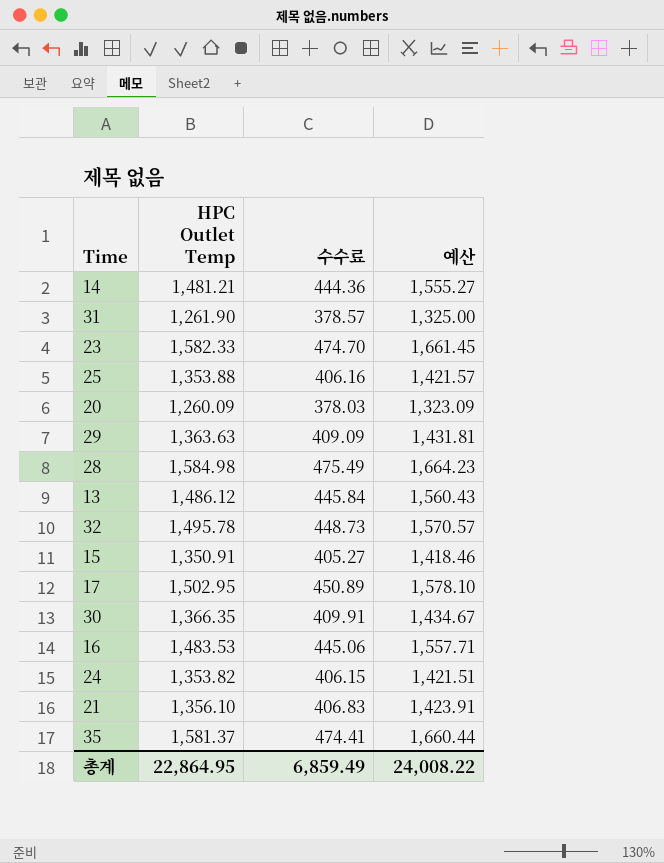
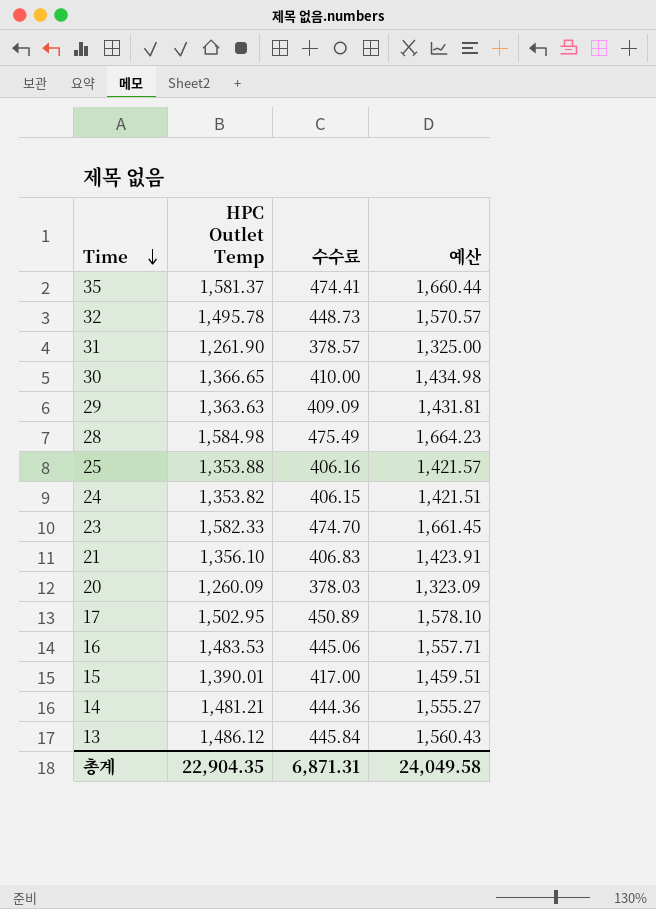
row order: none -> Time descending
30 | HPC Outlet Temp: 1,366.35 -> 1,366.65
30 | 수수료: 409.91 -> 410.00
30 | 예산: 1,434.67 -> 1,434.98
15 | HPC Outlet Temp: 1,350.91 -> 1,390.01
15 | 수수료: 405.27 -> 417.00
15 | 예산: 1,418.46 -> 1,459.51
총계 | HPC Outlet Temp: 22,864.95 -> 22,904.35
총계 | 수수료: 6,859.49 -> 6,871.31
총계 | 예산: 24,008.22 -> 24,049.58

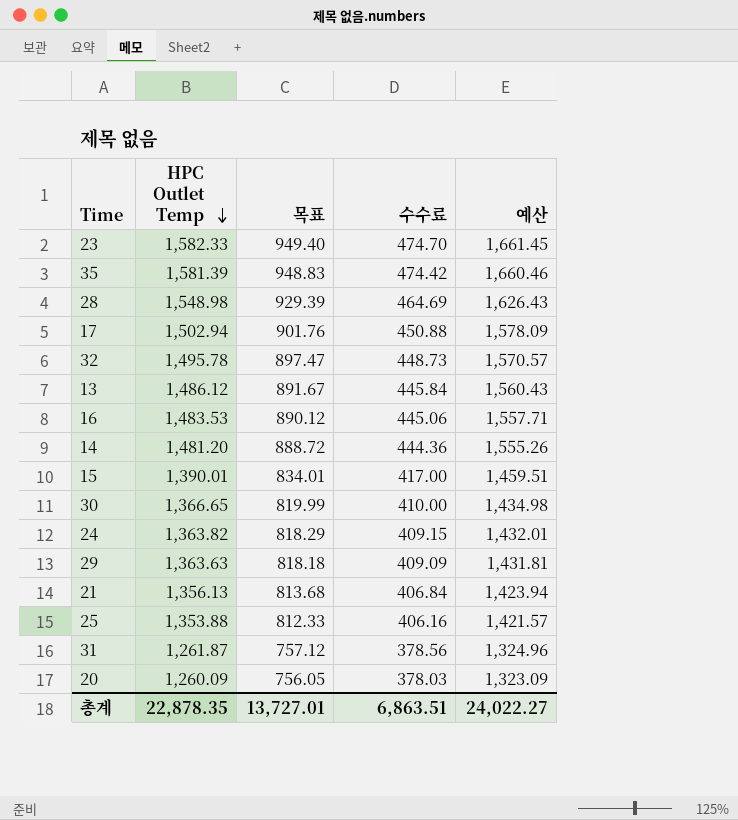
row order: Time descending -> HPC Outlet Temp descending
column 목표 | formula: none -> [HPC Outlet Temp] * 0.6
35 | HPC Outlet Temp: 1,581.37 -> 1,581.39
35 | 수수료: 474.41 -> 474.42
35 | 예산: 1,660.44 -> 1,660.46
28 | HPC Outlet Temp: 1,584.98 -> 1,548.98
28 | 수수료: 475.49 -> 464.69
28 | 예산: 1,664.23 -> 1,626.43
17 | HPC Outlet Temp: 1,502.95 -> 1,502.94
17 | 수수료: 450.89 -> 450.88
17 | 예산: 1,578.10 -> 1,578.09
14 | HPC Outlet Temp: 1,481.21 -> 1,481.20
14 | 예산: 1,555.27 -> 1,555.26
24 | HPC Outlet Temp: 1,353.82 -> 1,363.82
24 | 수수료: 406.15 -> 409.15
24 | 예산: 1,421.51 -> 1,432.01
21 | HPC Outlet Temp: 1,356.10 -> 1,356.13
21 | 수수료: 406.83 -> 406.84
21 | 예산: 1,423.91 -> 1,423.94
31 | HPC Outlet Temp: 1,261.90 -> 1,261.87
31 | 수수료: 378.57 -> 378.56
31 | 예산: 1,325.00 -> 1,324.96
총계 | HPC Outlet Temp: 22,904.35 -> 22,878.35
총계 | 수수료: 6,871.31 -> 6,863.51
총계 | 예산: 24,049.58 -> 24,022.27

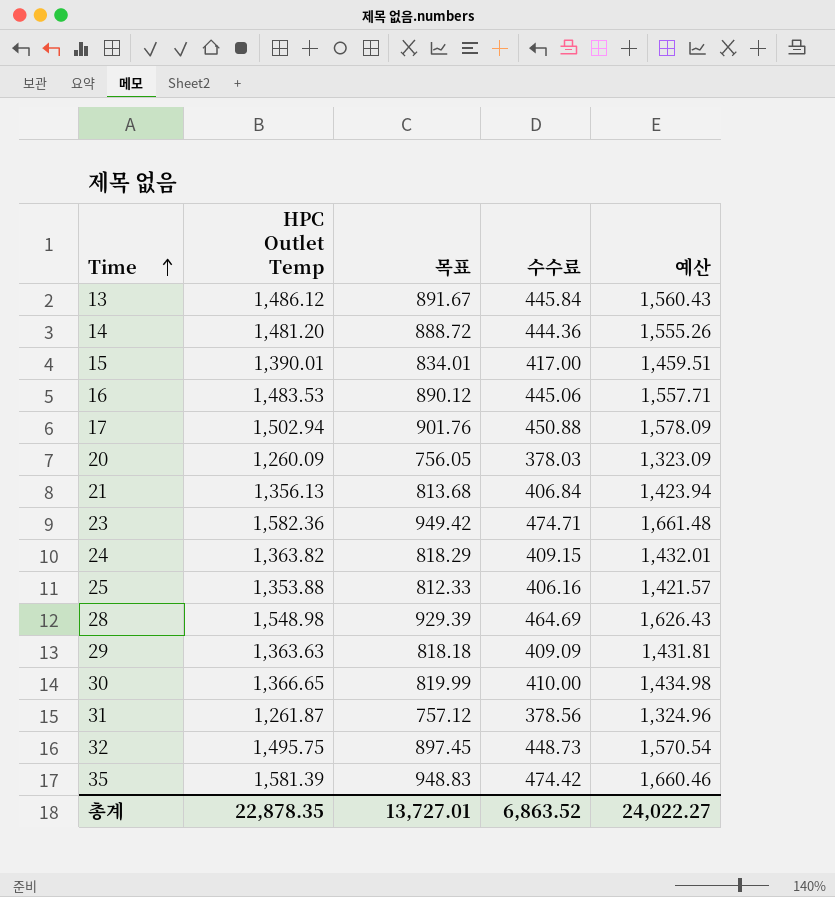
row order: HPC Outlet Temp descending -> Time ascending
23 | HPC Outlet Temp: 1,582.33 -> 1,582.36
23 | 목표: 949.40 -> 949.42
23 | 수수료: 474.70 -> 474.71
23 | 예산: 1,661.45 -> 1,661.48
32 | HPC Outlet Temp: 1,495.78 -> 1,495.75
32 | 목표: 897.47 -> 897.45
32 | 예산: 1,570.57 -> 1,570.54
총계 | 수수료: 6,863.51 -> 6,863.52

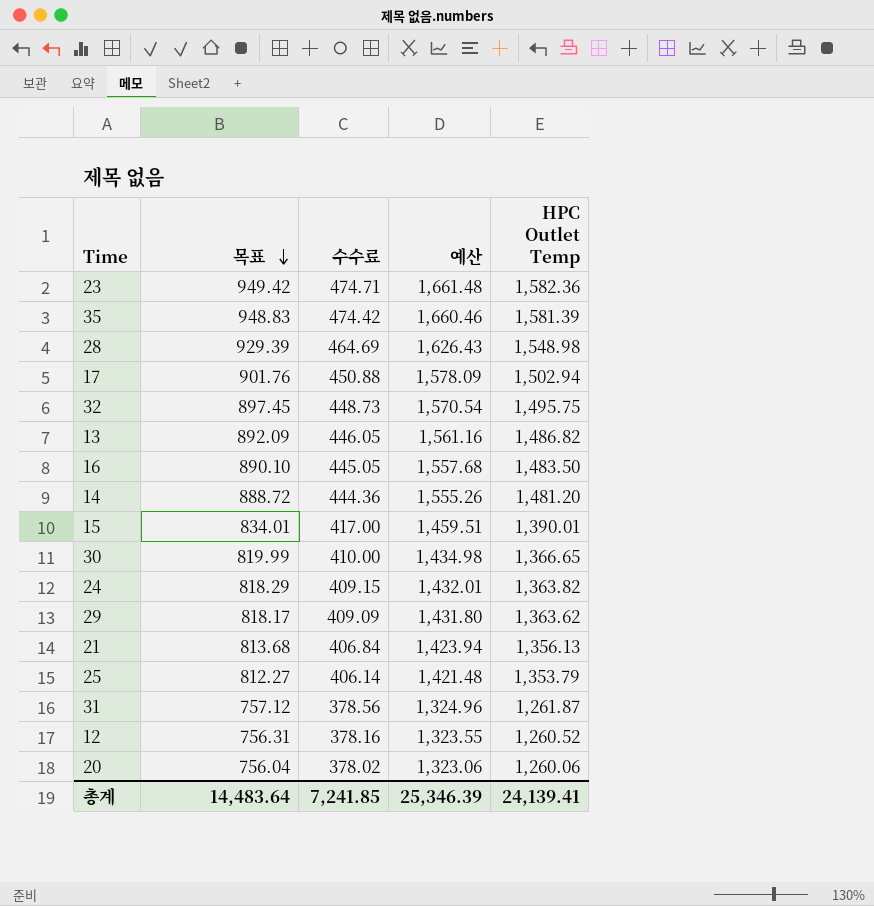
row order: Time ascending -> 목표 descending
column HPC Outlet Temp | position: 2 -> 5
13 | 목표: 891.67 -> 892.09
13 | 수수료: 445.84 -> 446.05
13 | 예산: 1,560.43 -> 1,561.16
13 | HPC Outlet Temp: 1,486.12 -> 1,486.82
16 | 목표: 890.12 -> 890.10
16 | 수수료: 445.06 -> 445.05
16 | 예산: 1,557.71 -> 1,557.68
16 | HPC Outlet Temp: 1,483.53 -> 1,483.50
29 | 목표: 818.18 -> 818.17
29 | 예산: 1,431.81 -> 1,431.80
29 | HPC Outlet Temp: 1,363.63 -> 1,363.62
25 | 목표: 812.33 -> 812.27
25 | 수수료: 406.16 -> 406.14
25 | 예산: 1,421.57 -> 1,421.48
25 | HPC Outlet Temp: 1,353.88 -> 1,353.79
row 12: none -> 756.31 | 378.16 | 1,323.55 | 1,260.52
20 | 목표: 756.05 -> 756.04
20 | 수수료: 378.03 -> 378.02
20 | 예산: 1,323.09 -> 1,323.06
20 | HPC Outlet Temp: 1,260.09 -> 1,260.06
총계 | 목표: 13,727.01 -> 14,483.64
총계 | 수수료: 6,863.52 -> 7,241.85
총계 | 예산: 24,022.27 -> 25,346.39
총계 | HPC Outlet Temp: 22,878.35 -> 24,139.41

